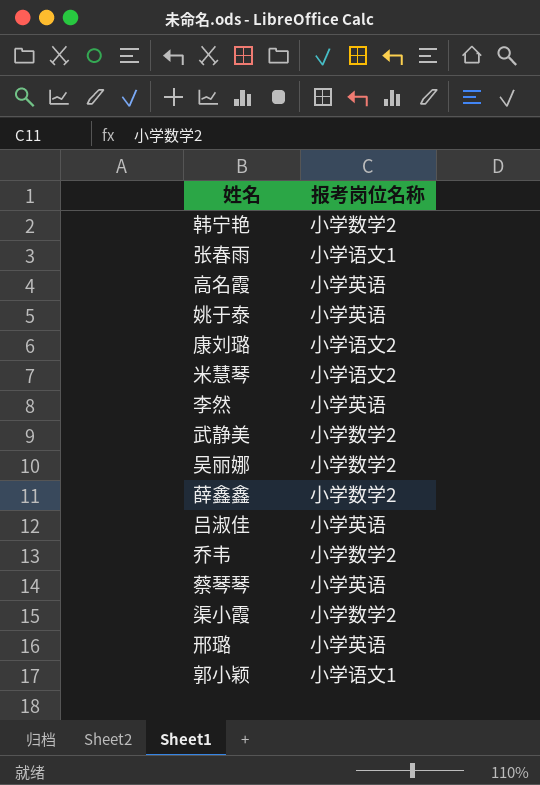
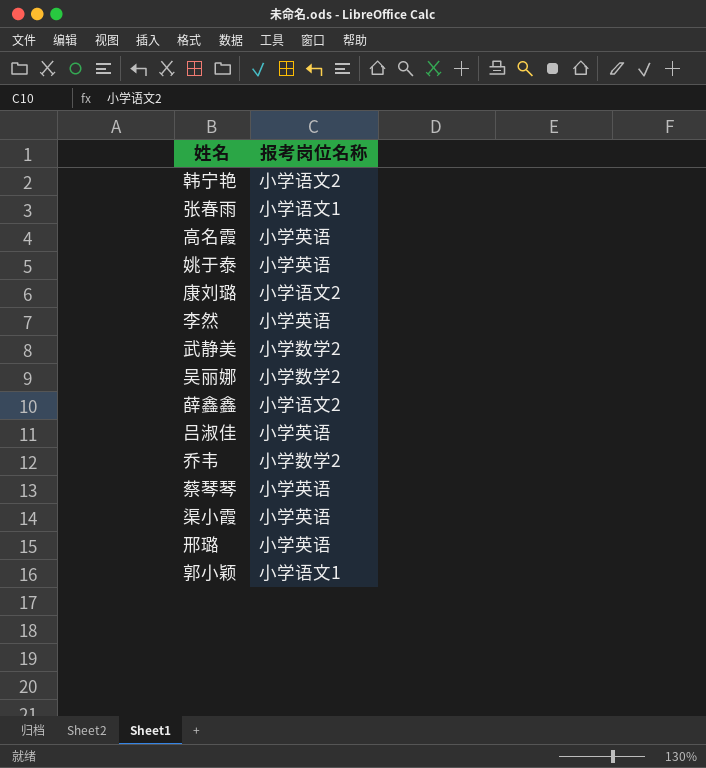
row 米慧琴: 小学语文2 -> none
韩宁艳 | 报考岗位名称: 小学数学2 -> 小学语文2
薛鑫鑫 | 报考岗位名称: 小学数学2 -> 小学语文2
渠小霞 | 报考岗位名称: 小学数学2 -> 小学英语

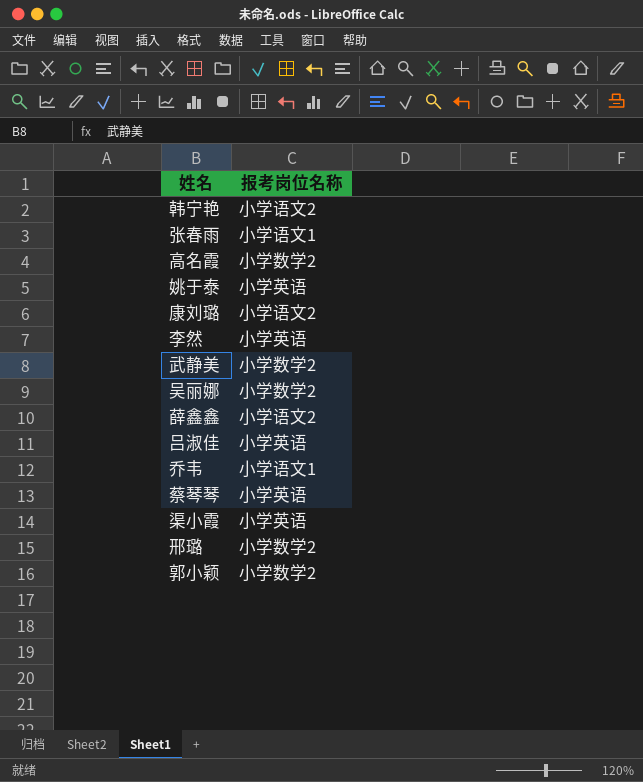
高名霞 | 报考岗位名称: 小学英语 -> 小学数学2
乔韦 | 报考岗位名称: 小学数学2 -> 小学语文1
邢璐 | 报考岗位名称: 小学英语 -> 小学数学2
郭小颖 | 报考岗位名称: 小学语文1 -> 小学数学2

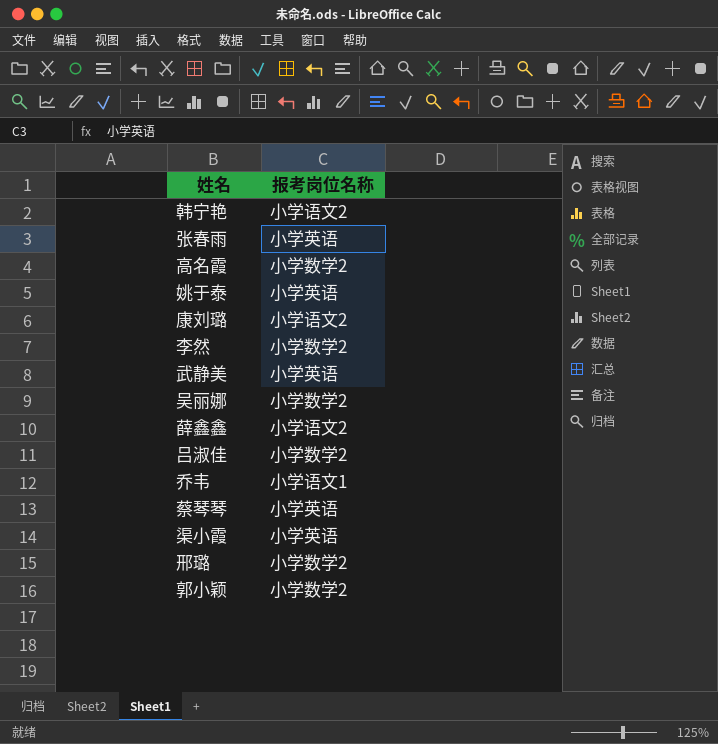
张春雨 | 报考岗位名称: 小学语文1 -> 小学英语
李然 | 报考岗位名称: 小学英语 -> 小学数学2
武静美 | 报考岗位名称: 小学数学2 -> 小学英语
吕淑佳 | 报考岗位名称: 小学英语 -> 小学数学2

